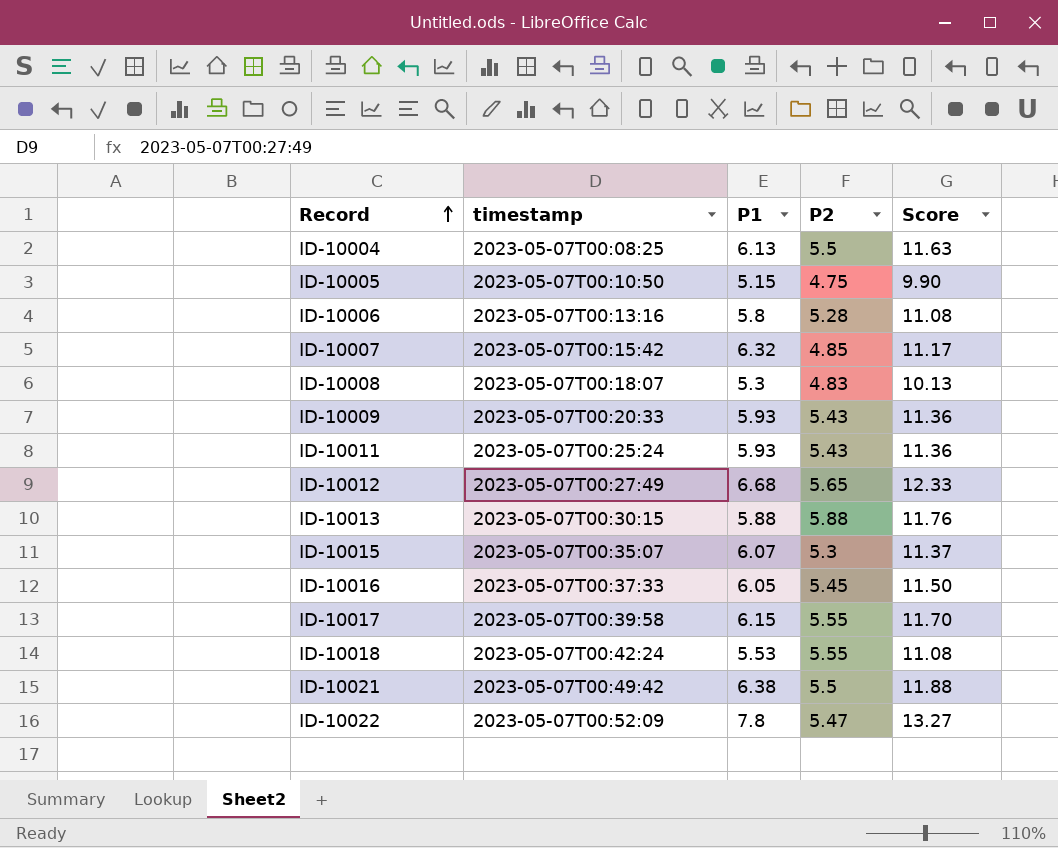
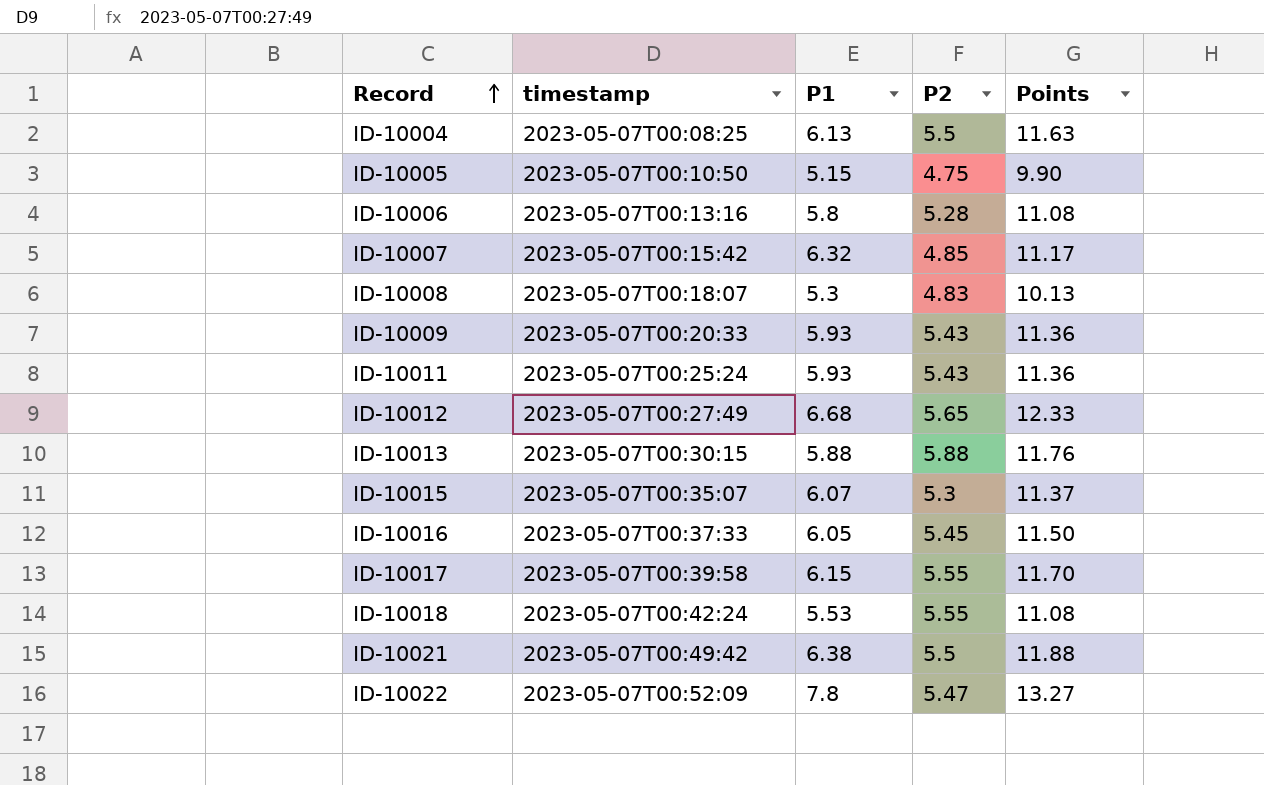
column name: Score -> Points

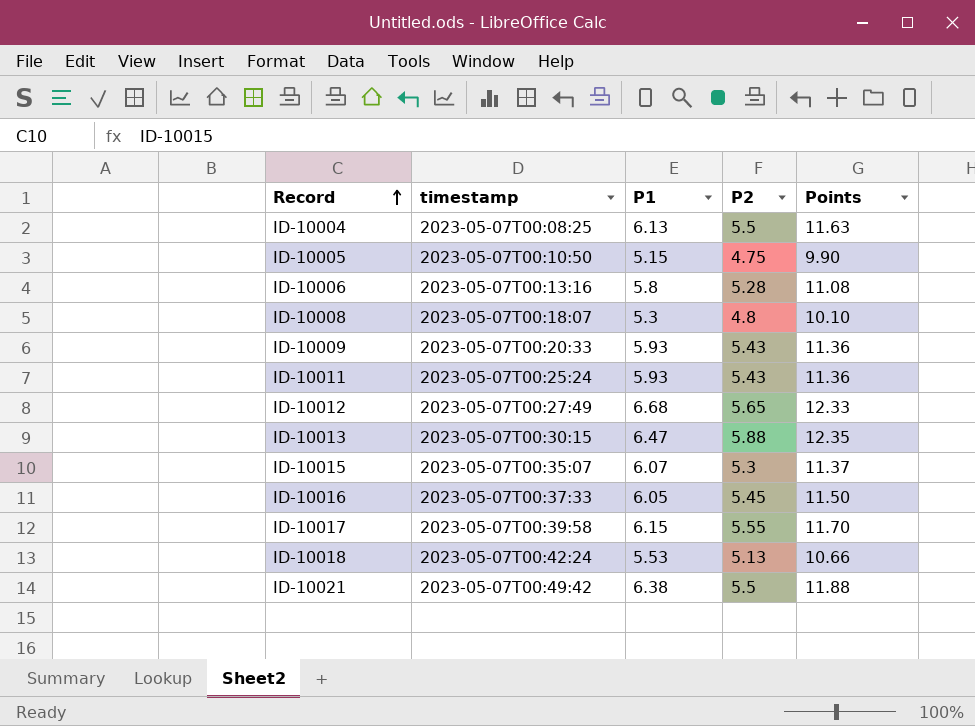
row ID-10007: 2023-05-07T00:15:42 | 6.32 | 4.85 | 11.17 -> none
row ID-10022: 2023-05-07T00:52:09 | 7.8 | 5.47 | 13.27 -> none
ID-10008 | P2: 4.83 -> 4.8
ID-10008 | Points: 10.13 -> 10.10
ID-10013 | P1: 5.88 -> 6.47
ID-10013 | Points: 11.76 -> 12.35
ID-10018 | P2: 5.55 -> 5.13
ID-10018 | Points: 11.08 -> 10.66

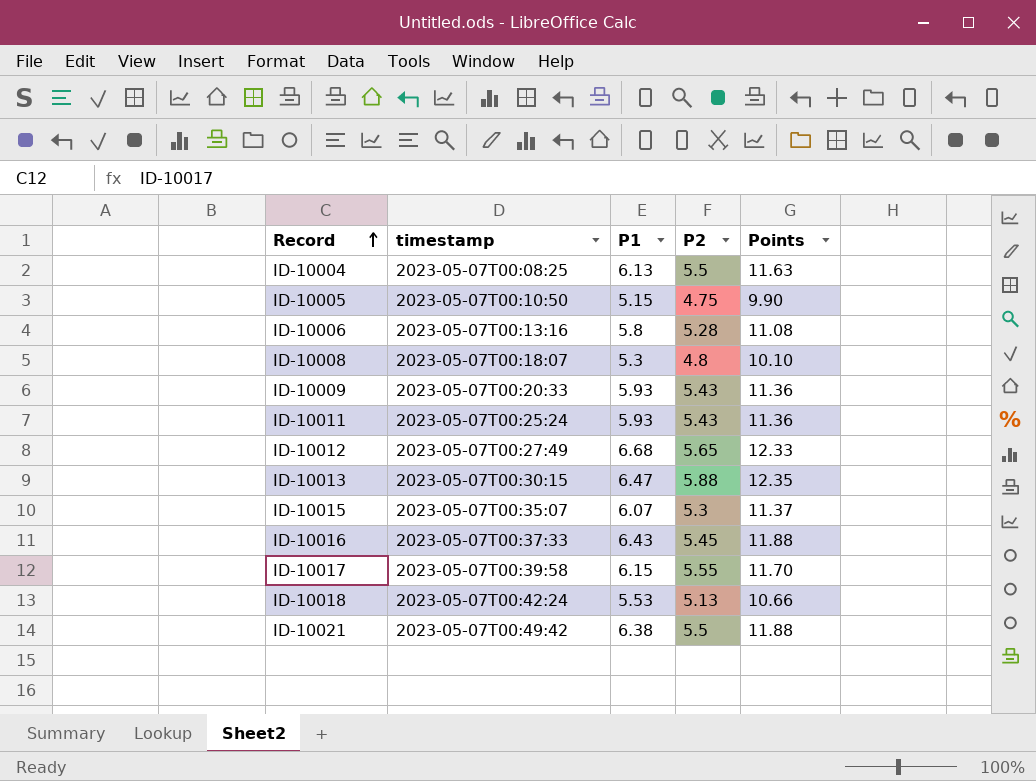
ID-10016 | P1: 6.05 -> 6.43
ID-10016 | Points: 11.50 -> 11.88

